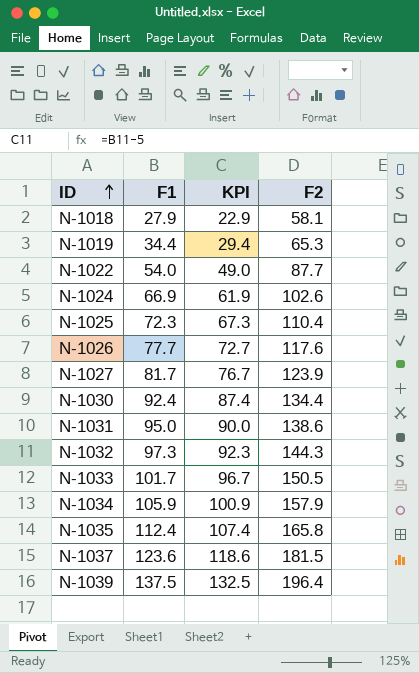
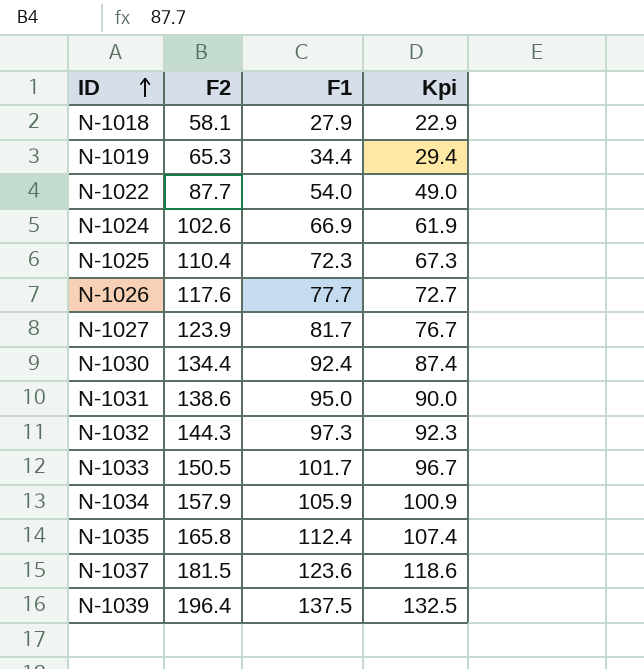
column F2 | position: 4 -> 2
column name: KPI -> Kpi

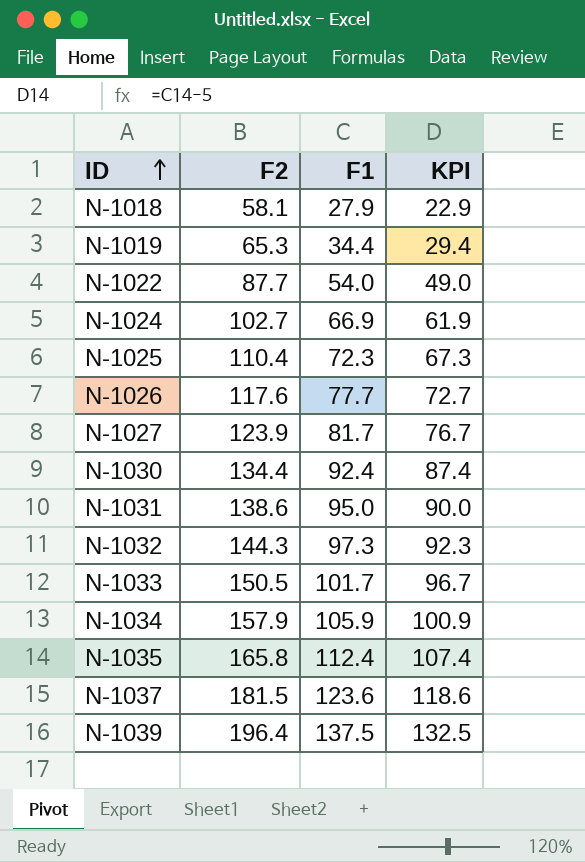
column name: Kpi -> KPI
N-1024 | F2: 102.6 -> 102.7

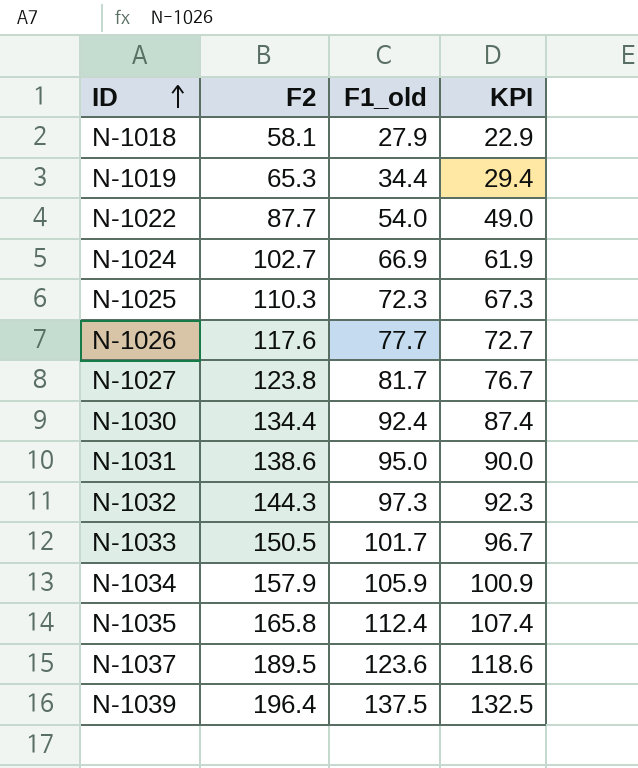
column name: F1 -> F1_old
N-1025 | F2: 110.4 -> 110.3
N-1027 | F2: 123.9 -> 123.8
N-1037 | F2: 181.5 -> 189.5

